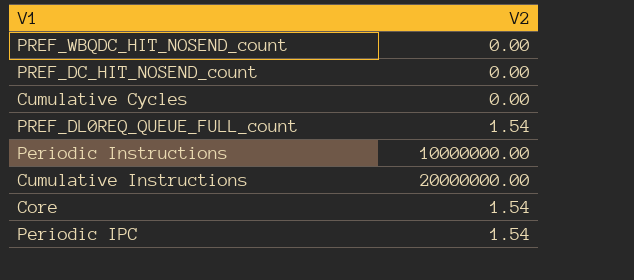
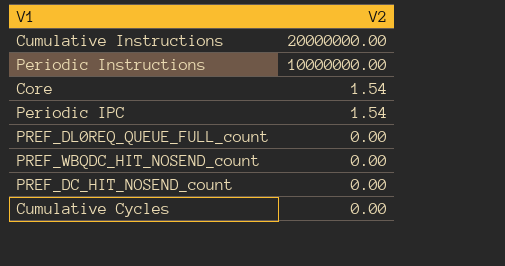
row order: none -> V2 descending
PREF_DL0REQ_QUEUE_FULL_count | V2: 1.54 -> 0.00

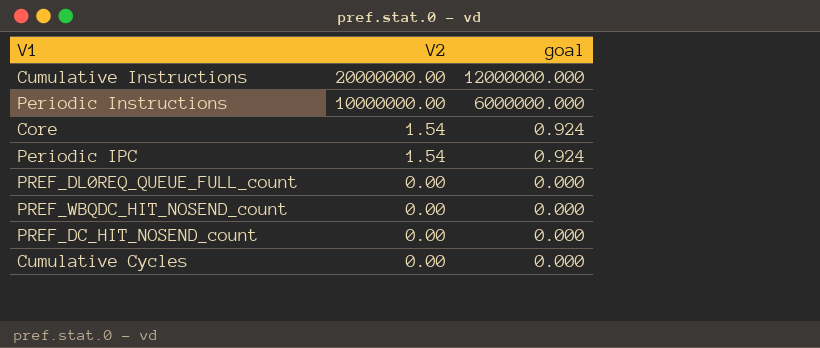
column goal | formula: none -> [V2] * 0.6

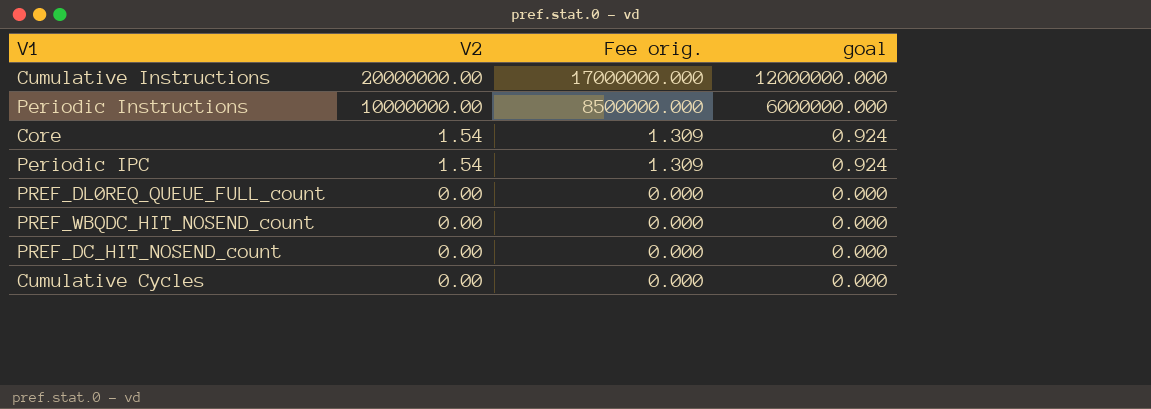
column Fee orig. | formula: none -> [V2] * 0.85

